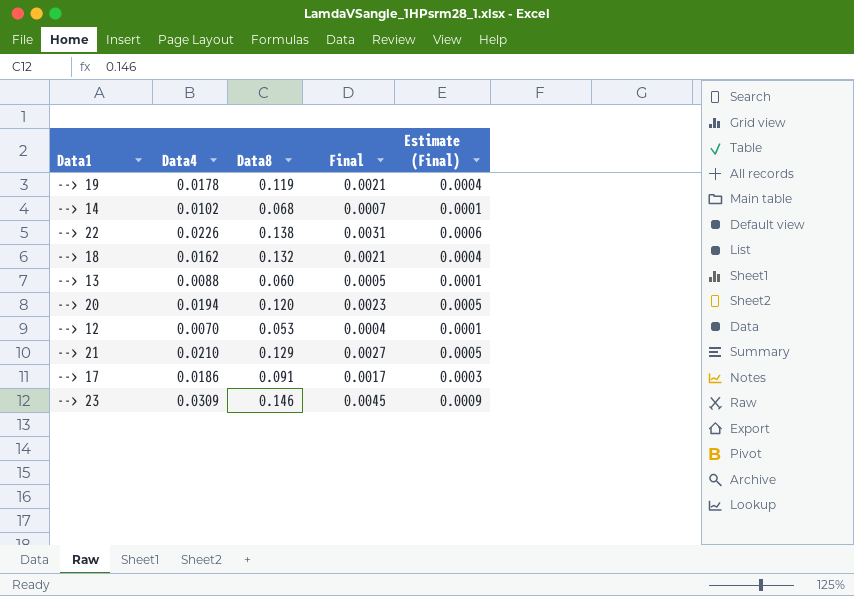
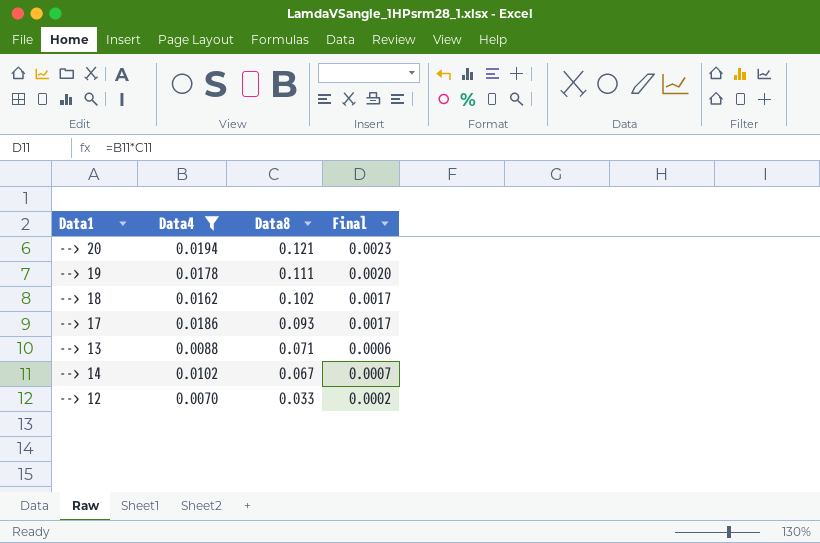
filter: none -> Data4 <= 0.0194
row order: none -> Data8 descending
column Estimate (Final) | formula: [Final] * 0.2 -> none
--> 20 | Data8: 0.120 -> 0.121
--> 19 | Data8: 0.119 -> 0.111
--> 19 | Final: 0.0021 -> 0.0020
--> 18 | Data8: 0.132 -> 0.102
--> 18 | Final: 0.0021 -> 0.0017
--> 17 | Data8: 0.091 -> 0.093
--> 13 | Data8: 0.060 -> 0.071
--> 13 | Final: 0.0005 -> 0.0006
--> 14 | Data8: 0.068 -> 0.067
--> 12 | Data8: 0.053 -> 0.033
--> 12 | Final: 0.0004 -> 0.0002

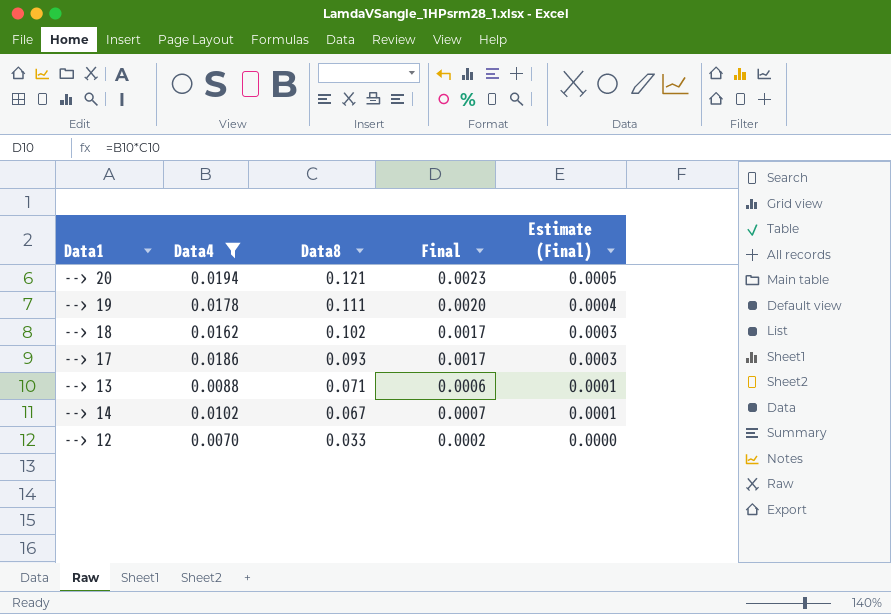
column Estimate (Final) | formula: none -> [Final] * 0.2

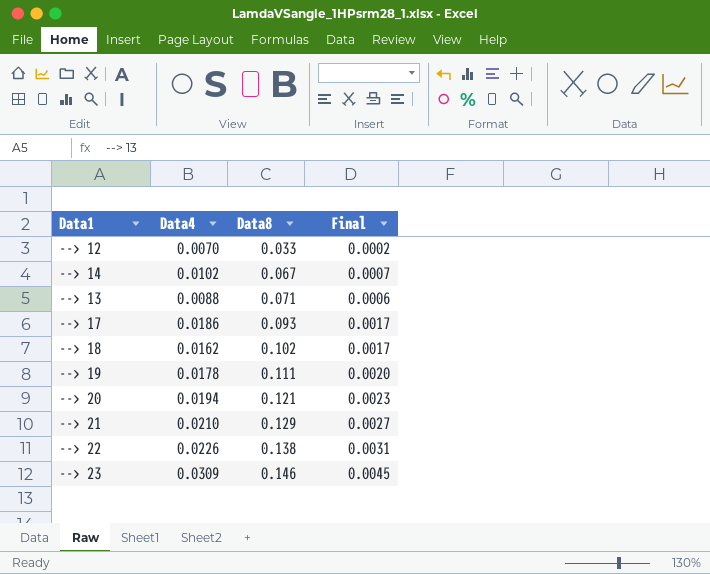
filter: Data4 <= 0.0194 -> none
row order: Data8 descending -> Data8 ascending
column Estimate (Final) | formula: [Final] * 0.2 -> none

